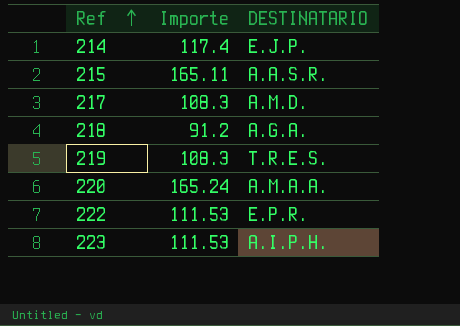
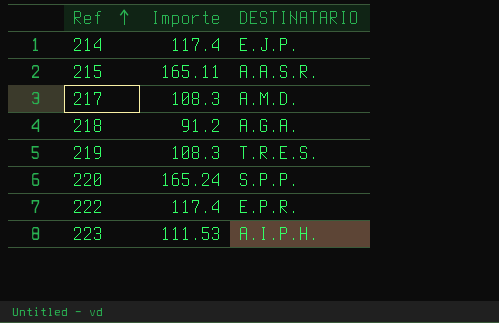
220 | DESTINATARIO: A.M.A.A. -> S.P.P.
222 | Importe: 111.53 -> 117.4

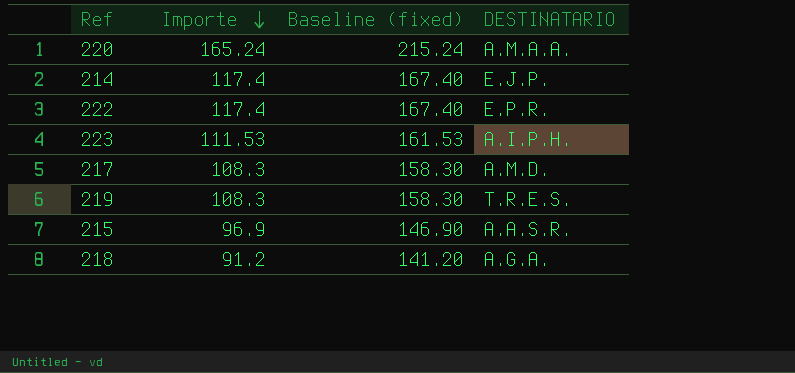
row order: Ref ascending -> Importe descending
column Baseline (fixed) | formula: none -> [Importe] + 50
220 | DESTINATARIO: S.P.P. -> A.M.A.A.
215 | Importe: 165.11 -> 96.9

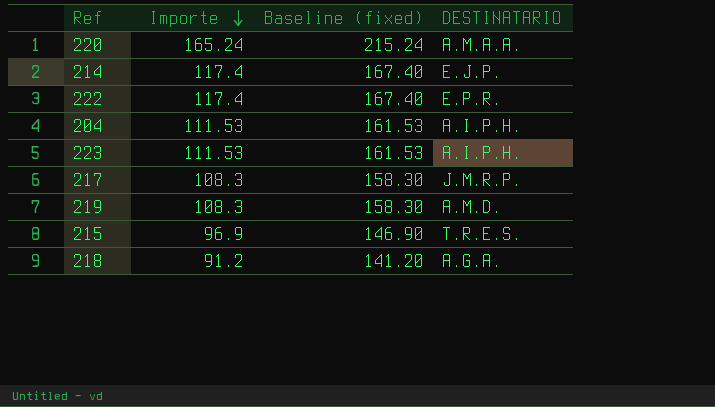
row 204: none -> 111.53 | 161.53 | A.I.P.H.
217 | DESTINATARIO: A.M.D. -> J.M.R.P.
219 | DESTINATARIO: T.R.E.S. -> A.M.D.
215 | DESTINATARIO: A.A.S.R. -> T.R.E.S.

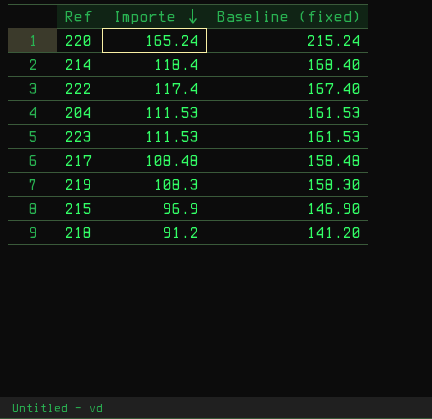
column DESTINATARIO | position: 4 -> none
214 | Importe: 117.4 -> 118.4
214 | Baseline (fixed): 167.40 -> 168.40
217 | Importe: 108.3 -> 108.48
217 | Baseline (fixed): 158.30 -> 158.48

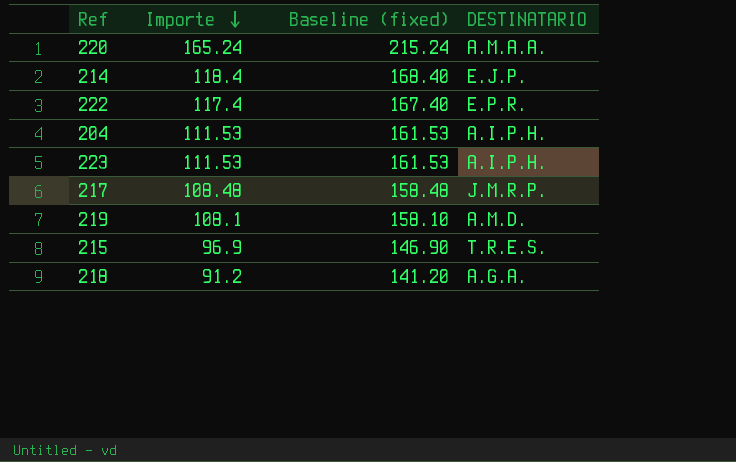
column DESTINATARIO | position: none -> 4
219 | Importe: 108.3 -> 108.1
219 | Baseline (fixed): 158.30 -> 158.10

